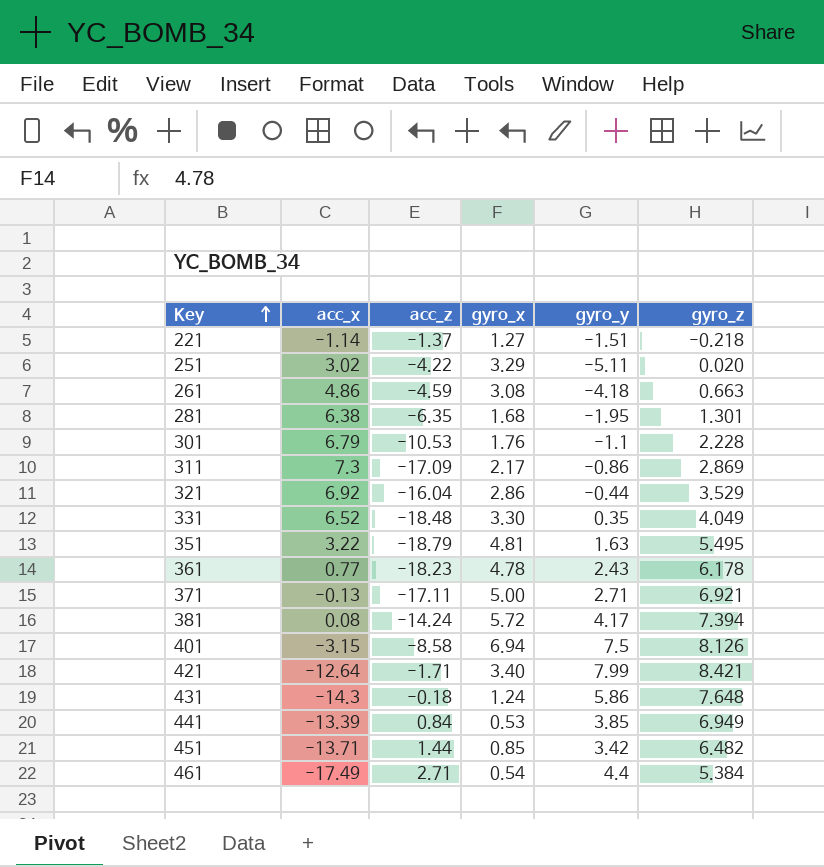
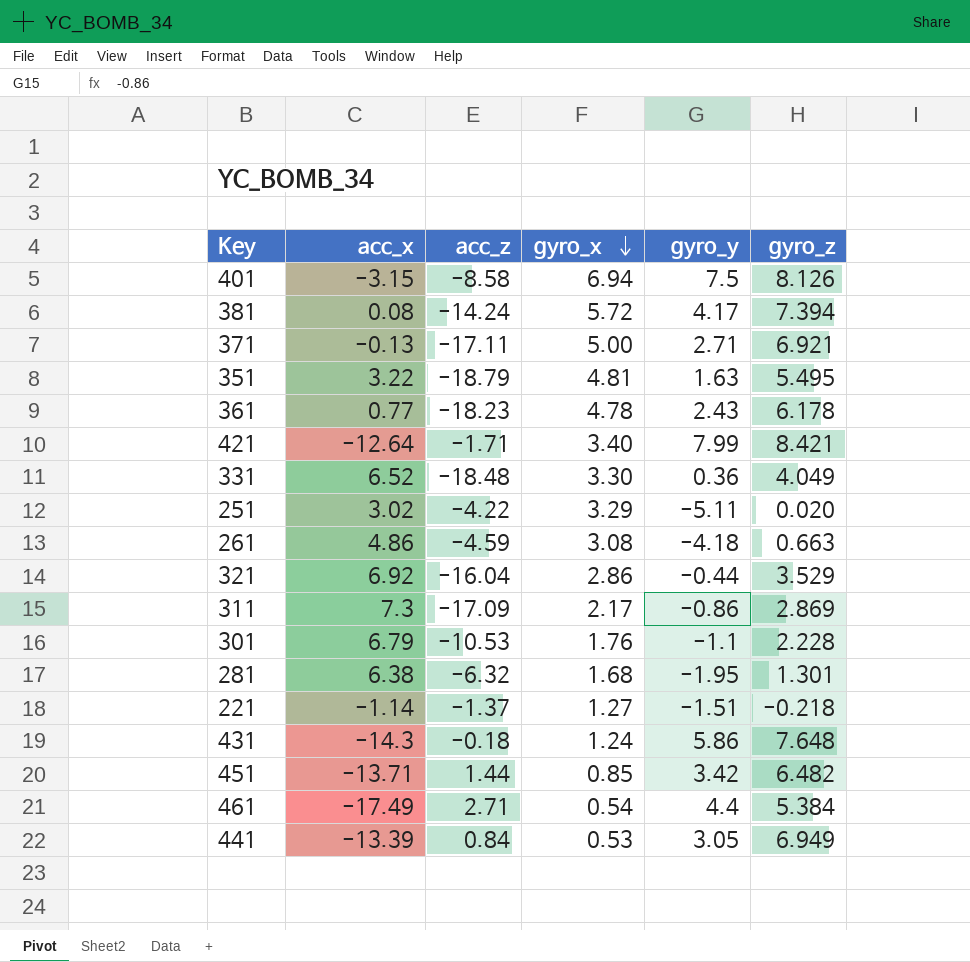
row order: Key ascending -> gyro_x descending
331 | gyro_y: 0.35 -> 0.36
281 | acc_z: -6.35 -> -6.32
441 | gyro_y: 3.85 -> 3.05

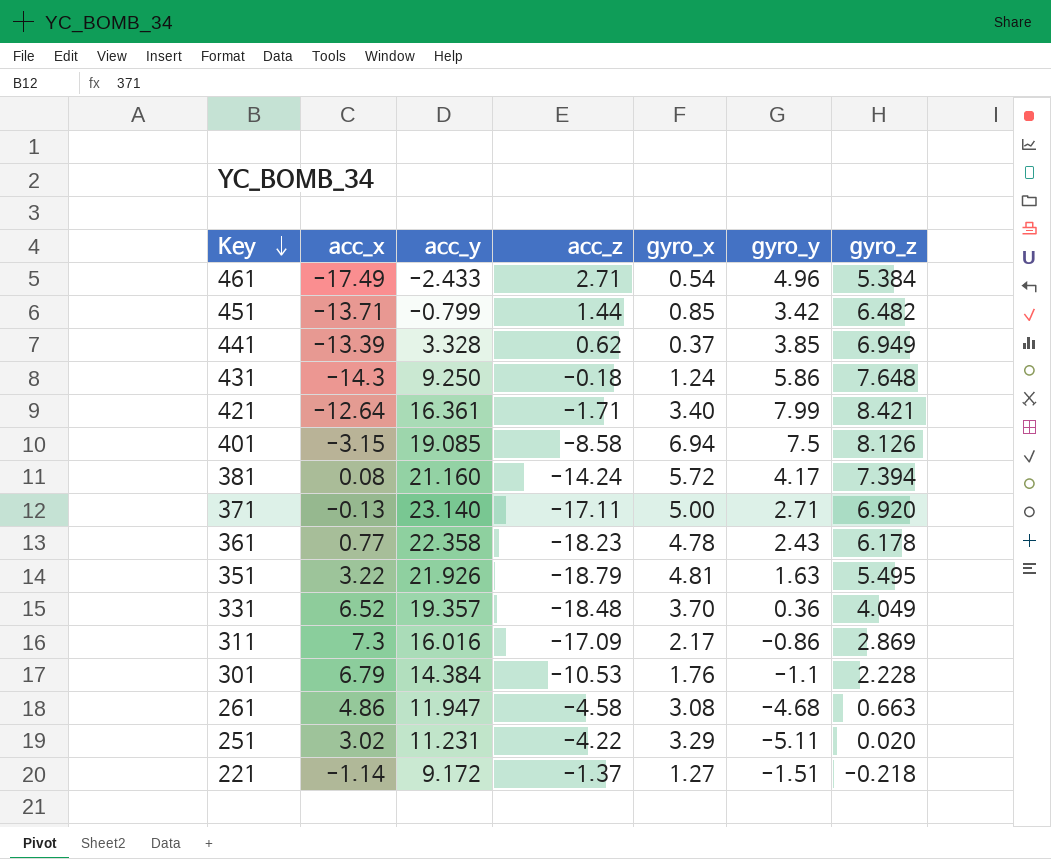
row order: gyro_x descending -> Key descending
column acc_y | position: none -> 3
row 321: 6.92 | -16.04 | 2.86 | -0.44 | 3.529 -> none
row 281: 6.38 | -6.32 | 1.68 | -1.95 | 1.301 -> none
461 | gyro_y: 4.4 -> 4.96
441 | acc_z: 0.84 -> 0.62
441 | gyro_x: 0.53 -> 0.37
441 | gyro_y: 3.05 -> 3.85
371 | gyro_z: 6.921 -> 6.920
331 | gyro_x: 3.30 -> 3.70
261 | acc_z: -4.59 -> -4.58
261 | gyro_y: -4.18 -> -4.68

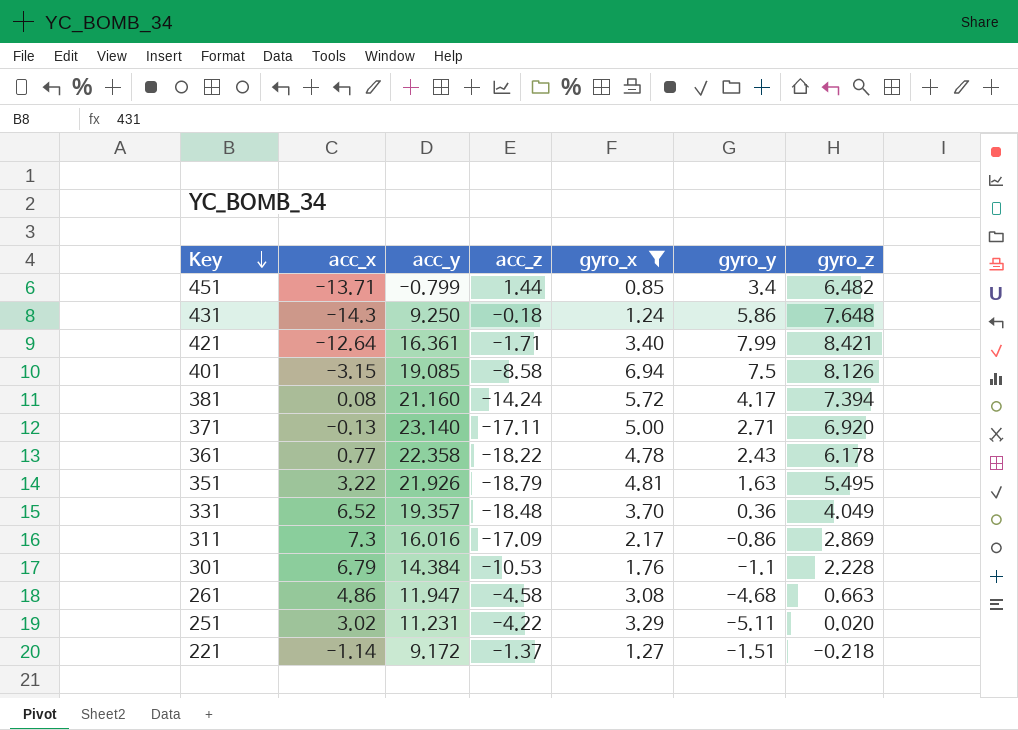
filter: none -> gyro_x >= 0.85
451 | gyro_y: 3.42 -> 3.4
361 | acc_z: -18.23 -> -18.22

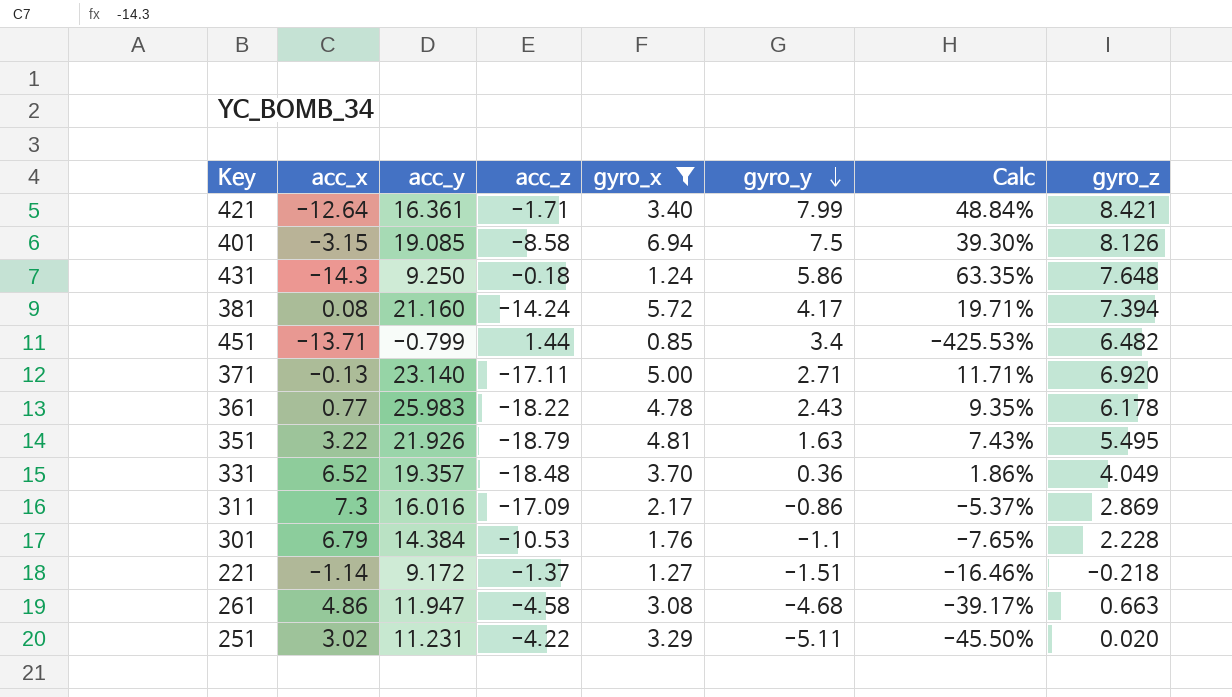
row order: Key descending -> gyro_y descending
column Calc | formula: none -> [gyro_y] / [acc_y]
361 | acc_y: 22.358 -> 25.983

